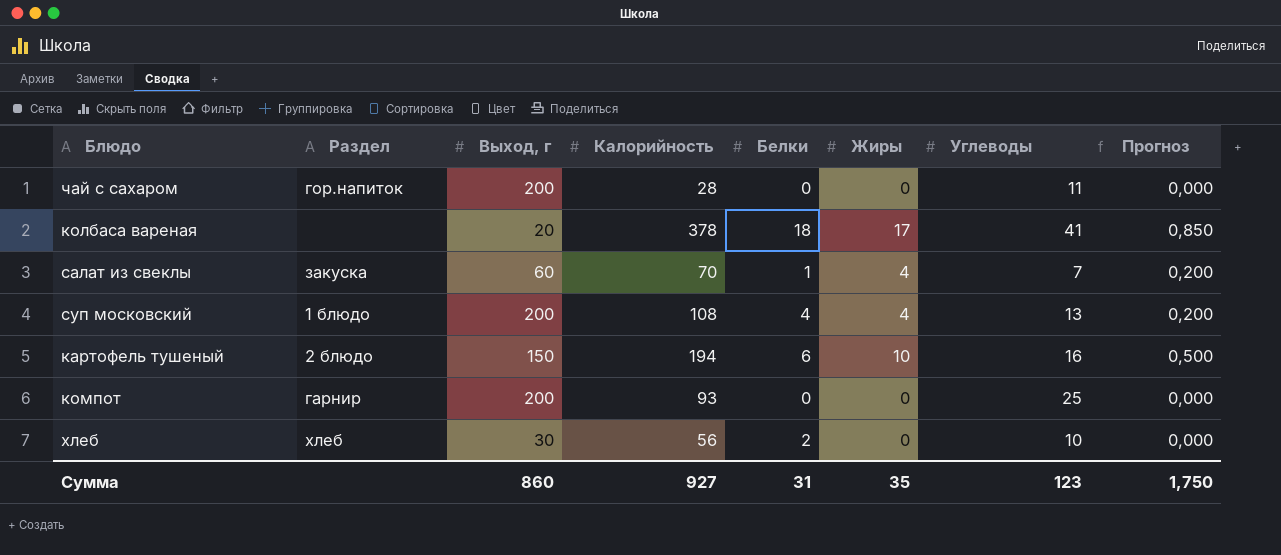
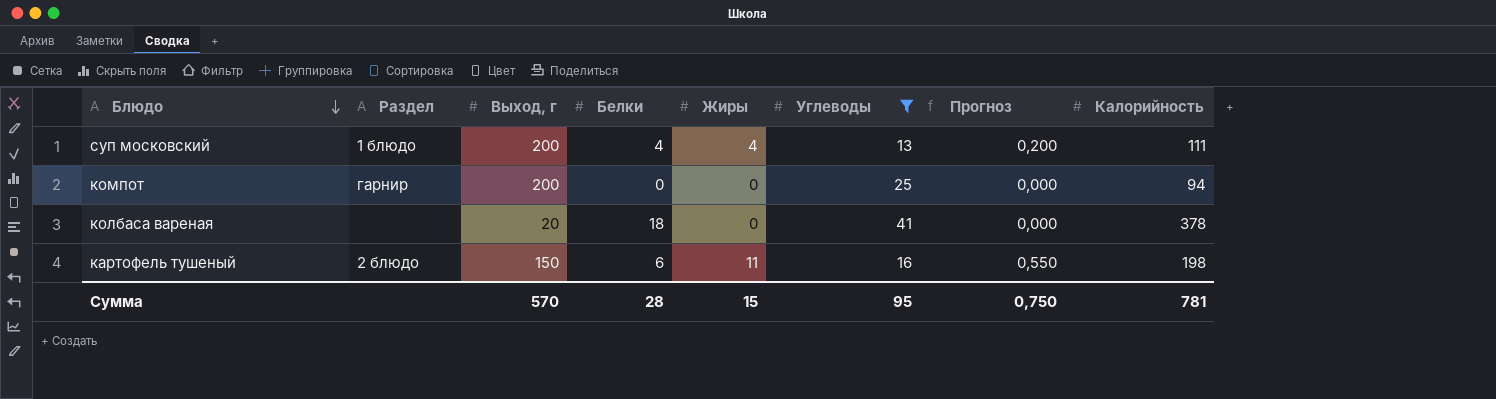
filter: none -> Углеводы >= 13
row order: none -> Блюдо descending
column Калорийность | position: 4 -> 8
суп московский | Калорийность: 108 -> 111
компот | Калорийность: 93 -> 94
колбаса вареная | Жиры: 17 -> 0
колбаса вареная | Прогноз: 0,850 -> 0,000
картофель тушеный | Жиры: 10 -> 11
картофель тушеный | Прогноз: 0,500 -> 0,550
картофель тушеный | Калорийность: 194 -> 198
Сумма | Выход, г: 860 -> 570
Сумма | Белки: 31 -> 28
Сумма | Жиры: 35 -> 15
Сумма | Углеводы: 123 -> 95
Сумма | Прогноз: 1,750 -> 0,750
Сумма | Калорийность: 927 -> 781

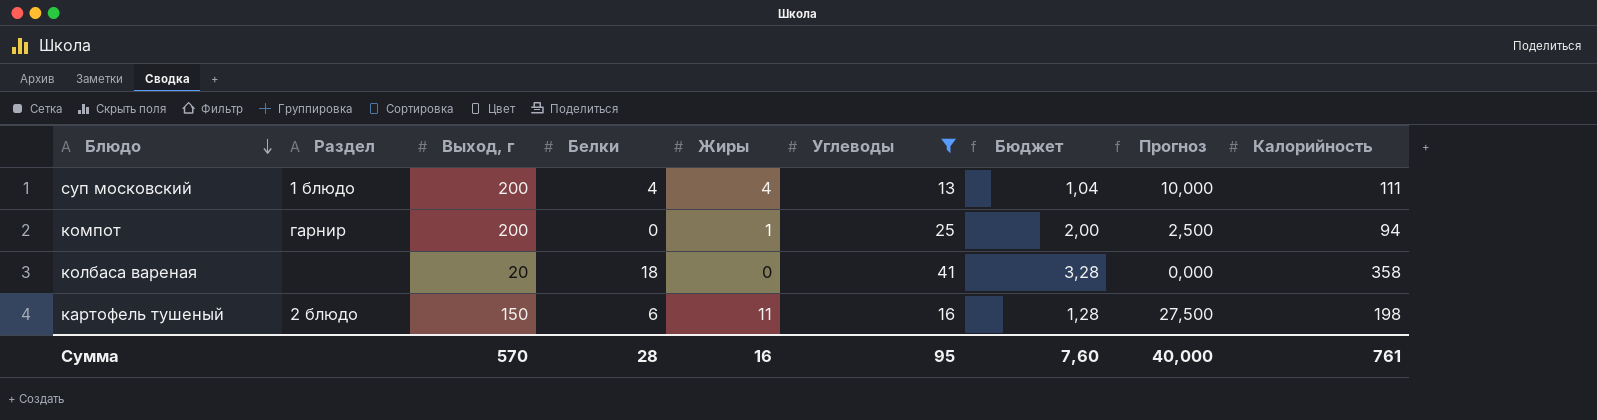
column Бюджет | formula: none -> [Углеводы] * 0,08
column Прогноз | formula: [Жиры] * 0,05 -> [Жиры] * 2,5
компот | Жиры: 0 -> 1
колбаса вареная | Калорийность: 378 -> 358
Сумма | Жиры: 15 -> 16
Сумма | Прогноз: 0,750 -> 40,000
Сумма | Калорийность: 781 -> 761

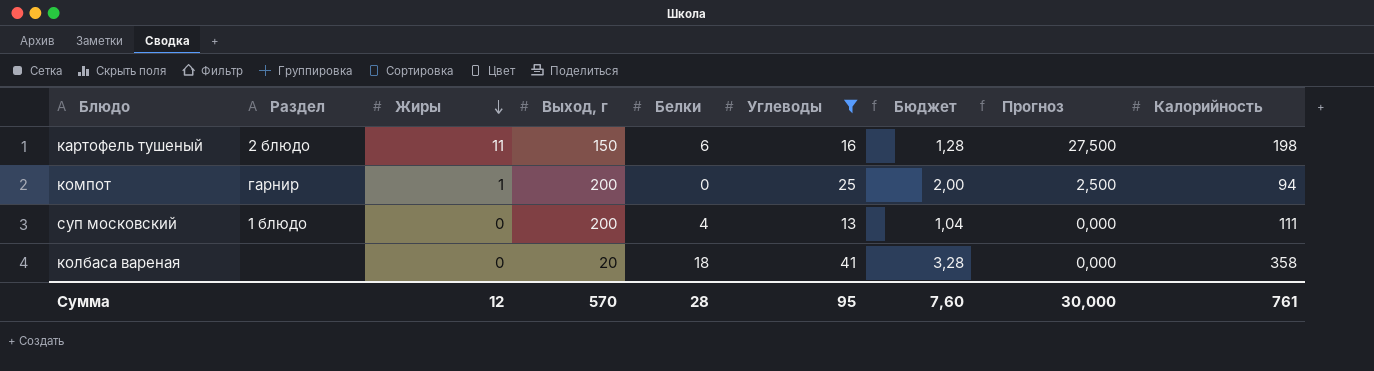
row order: Блюдо descending -> Жиры descending
column Жиры | position: 5 -> 3
суп московский | Жиры: 4 -> 0
суп московский | Прогноз: 10,000 -> 0,000
Сумма | Жиры: 16 -> 12
Сумма | Прогноз: 40,000 -> 30,000

